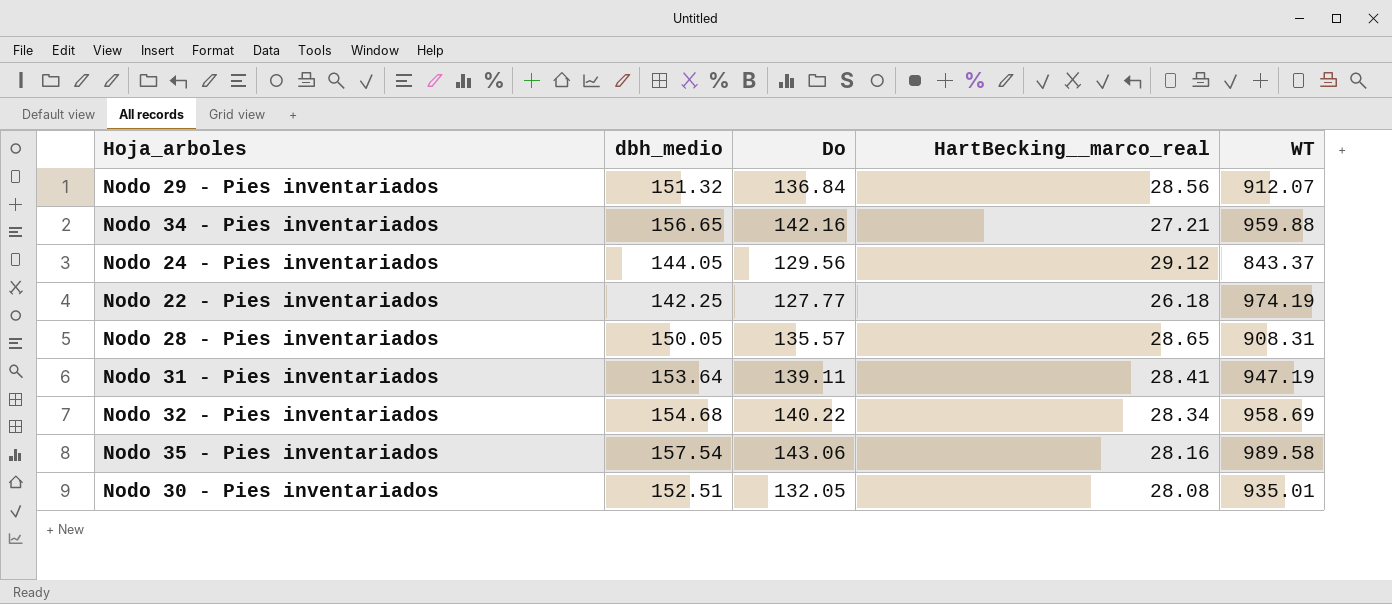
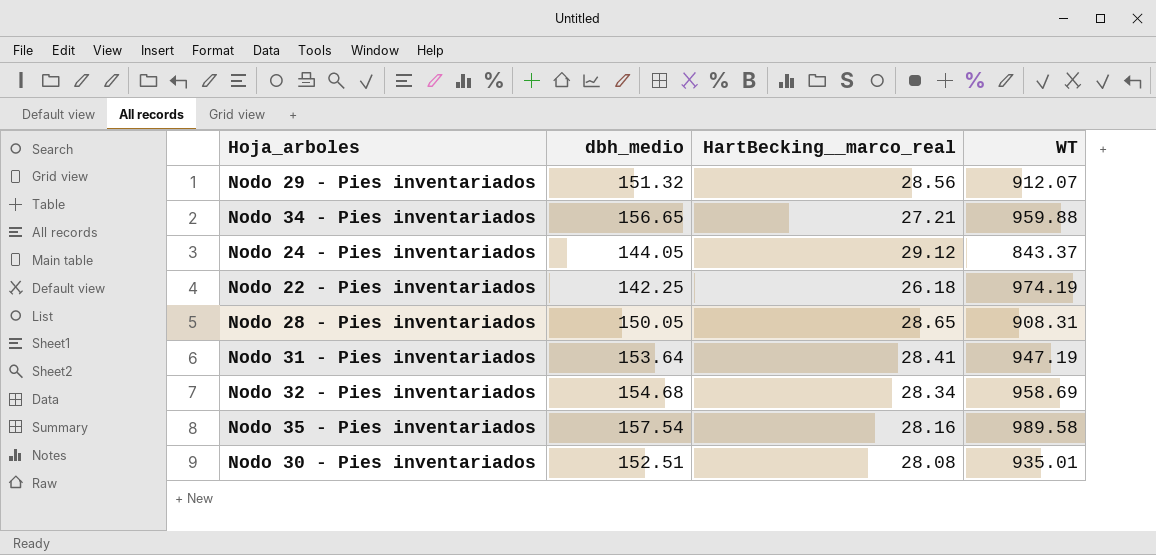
column Do | position: 3 -> none

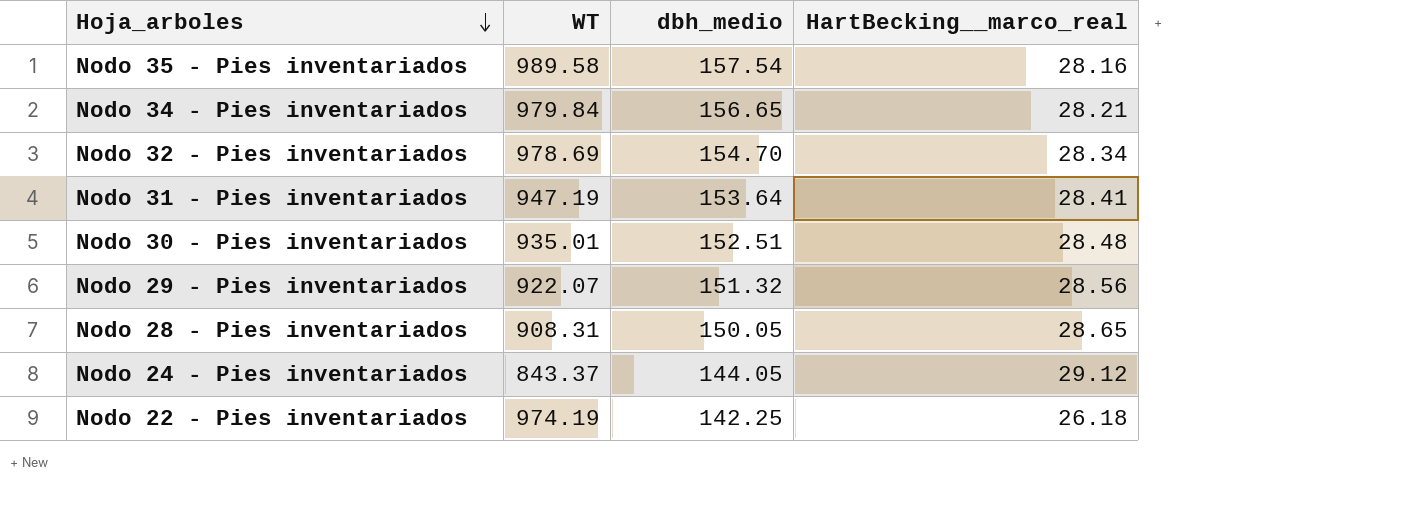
row order: none -> Hoja_arboles descending
column WT | position: 4 -> 2
Nodo 34 - Pies inventariados | WT: 959.88 -> 979.84
Nodo 34 - Pies inventariados | HartBecking__marco_real: 27.21 -> 28.21
Nodo 32 - Pies inventariados | WT: 958.69 -> 978.69
Nodo 32 - Pies inventariados | dbh_medio: 154.68 -> 154.70
Nodo 30 - Pies inventariados | HartBecking__marco_real: 28.08 -> 28.48
Nodo 29 - Pies inventariados | WT: 912.07 -> 922.07

